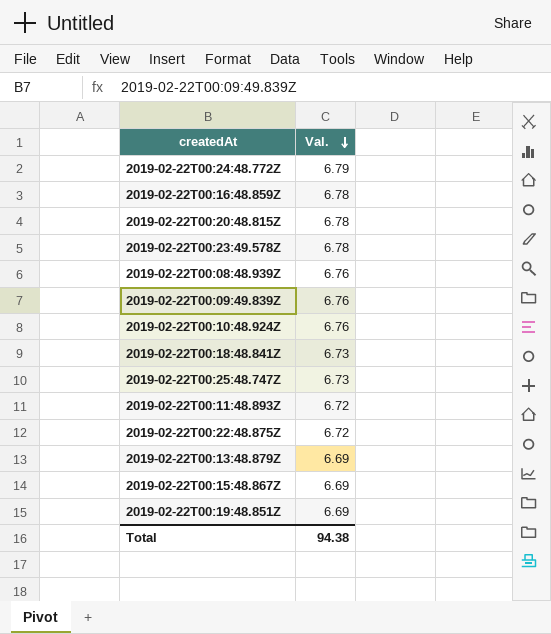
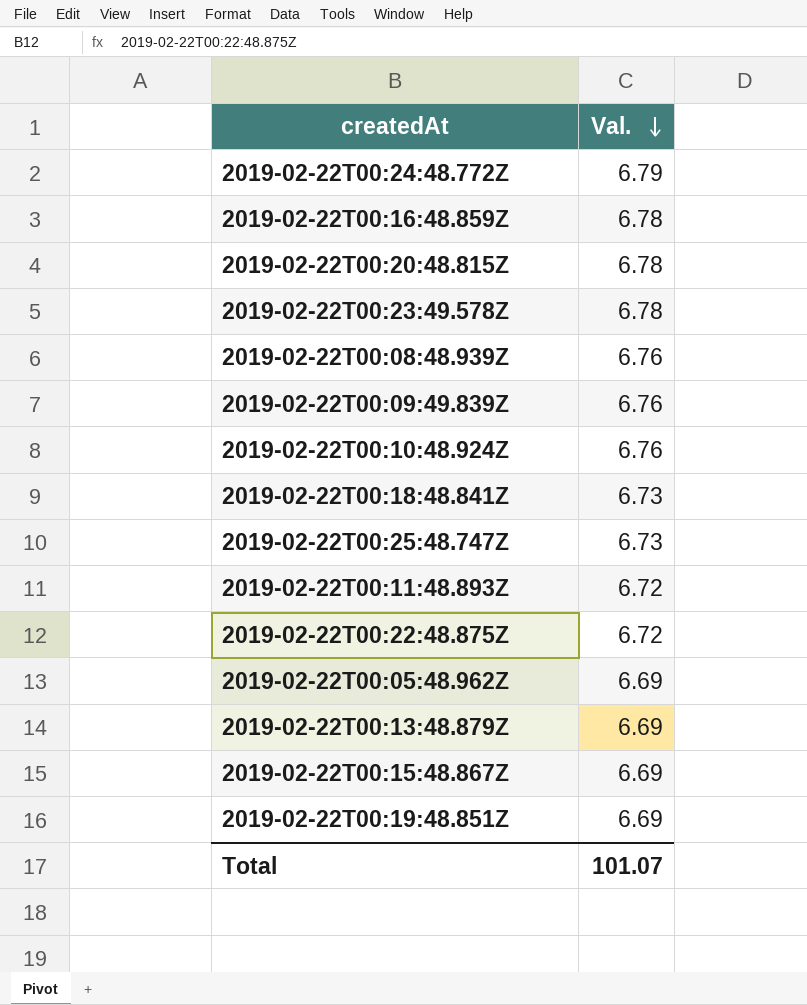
row 2019-02-22T00:05:48.962Z: none -> 6.69
Total | Val.: 94.38 -> 101.07

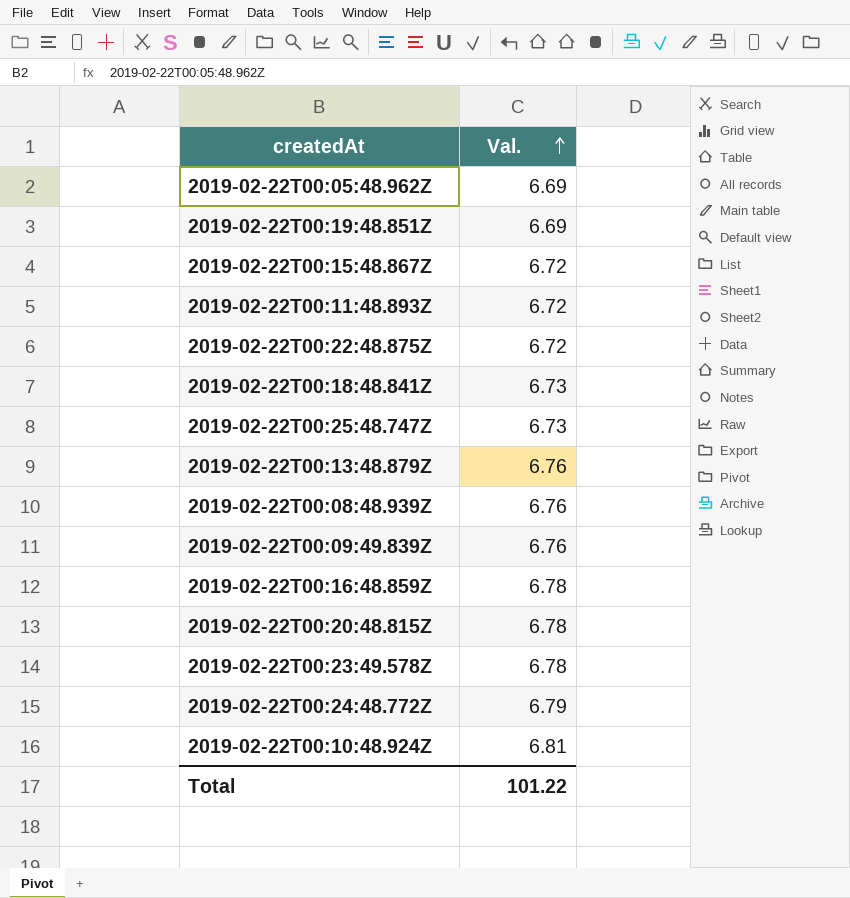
row order: Val. descending -> Val. ascending
2019-02-22T00:15:48.867Z | Val.: 6.69 -> 6.72
2019-02-22T00:13:48.879Z | Val.: 6.69 -> 6.76
2019-02-22T00:10:48.924Z | Val.: 6.76 -> 6.81
Total | Val.: 101.07 -> 101.22

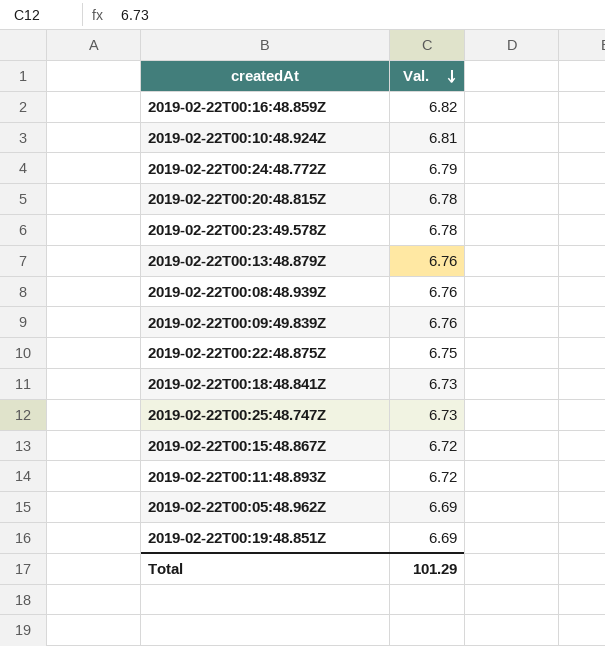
row order: Val. ascending -> Val. descending
2019-02-22T00:16:48.859Z | Val.: 6.78 -> 6.82
2019-02-22T00:22:48.875Z | Val.: 6.72 -> 6.75
Total | Val.: 101.22 -> 101.29

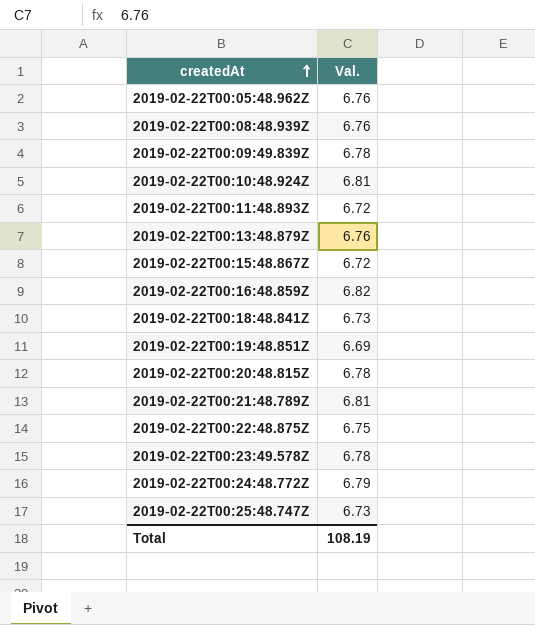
row order: Val. descending -> createdAt ascending
2019-02-22T00:05:48.962Z | Val.: 6.69 -> 6.76
2019-02-22T00:09:49.839Z | Val.: 6.76 -> 6.78
row 2019-02-22T00:21:48.789Z: none -> 6.81
Total | Val.: 101.29 -> 108.19

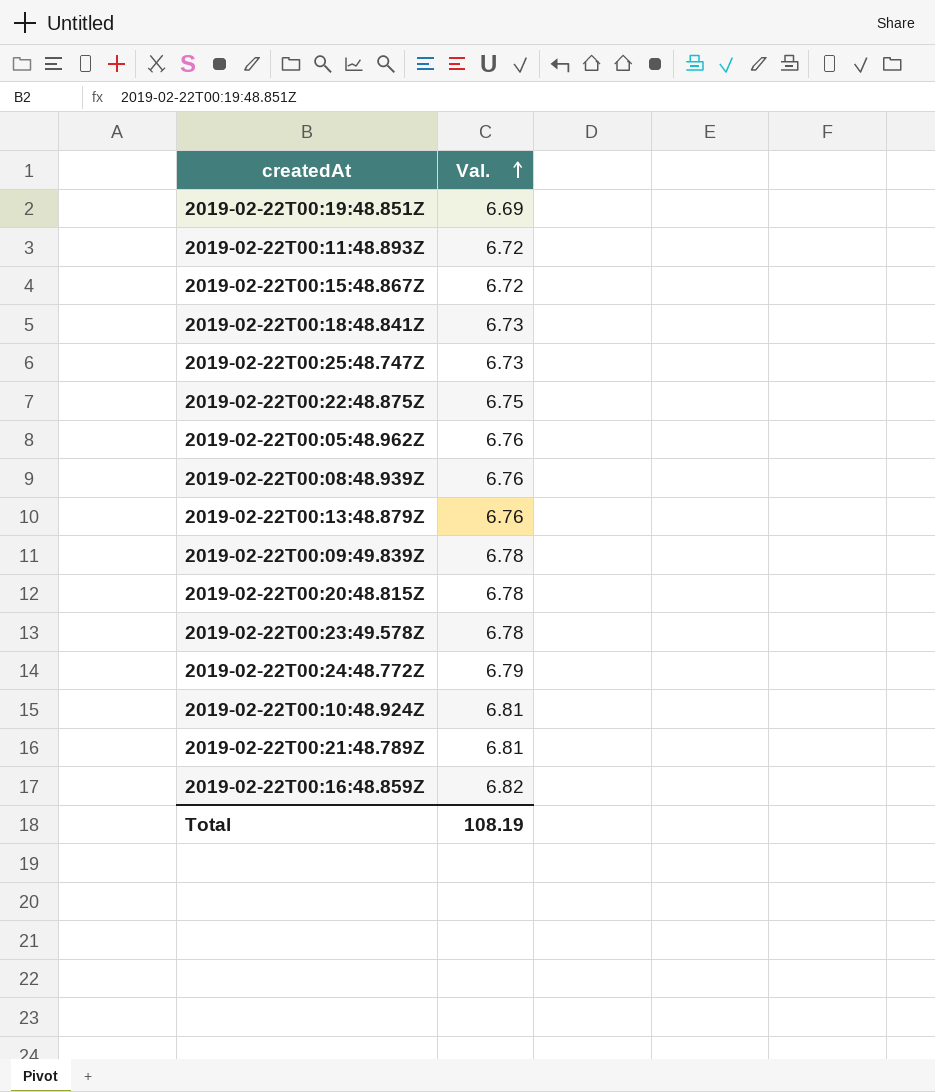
row order: createdAt ascending -> Val. ascending

